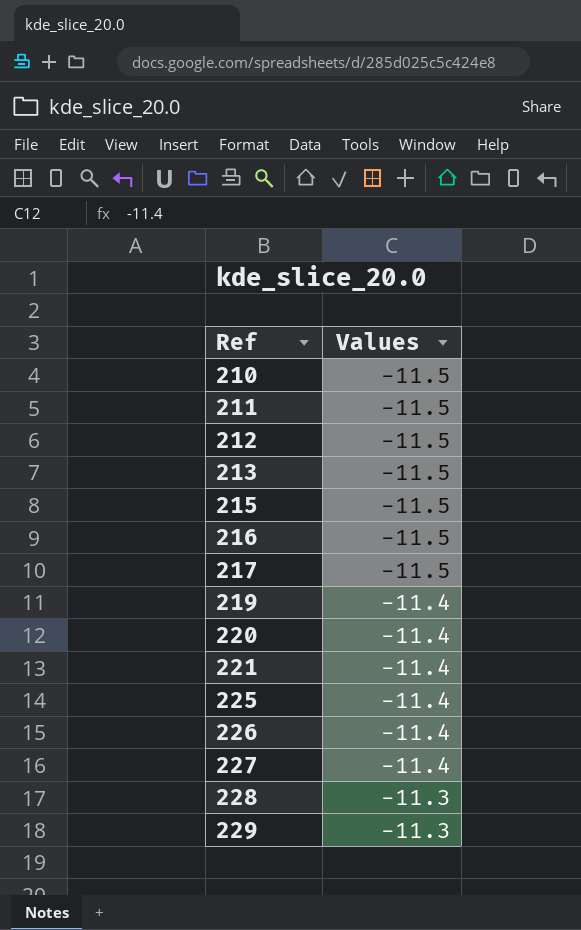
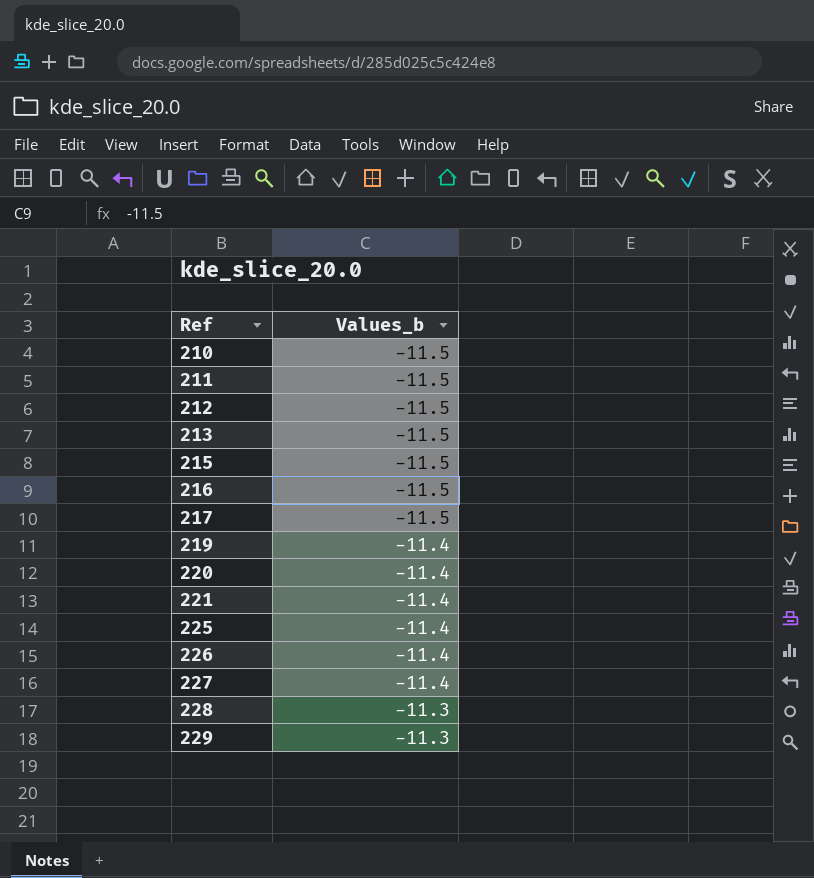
column name: Values -> Values_b

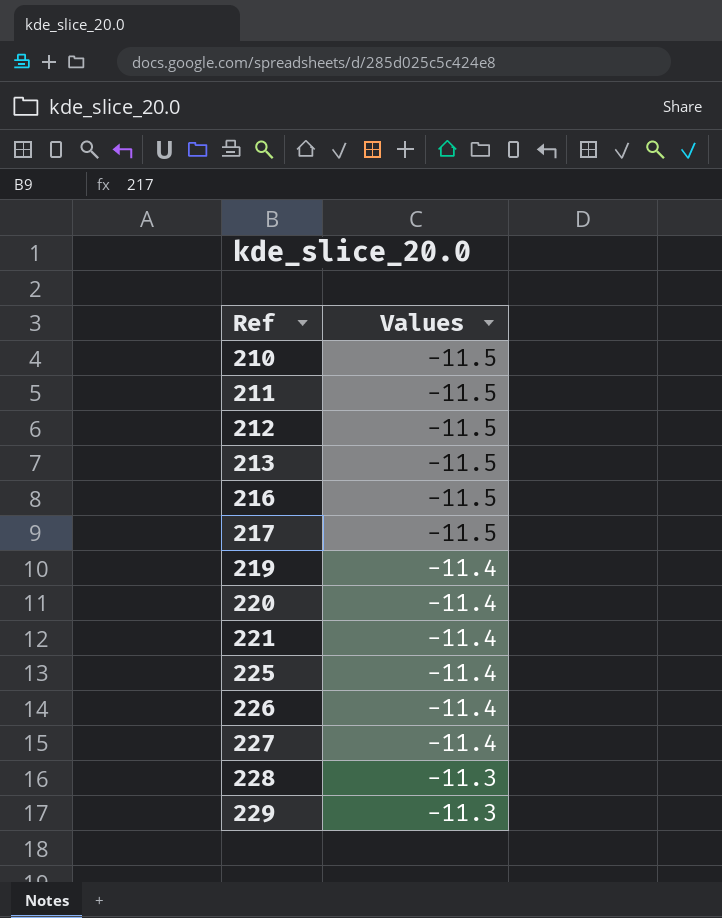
column name: Values_b -> Values
row 215: -11.5 -> none

